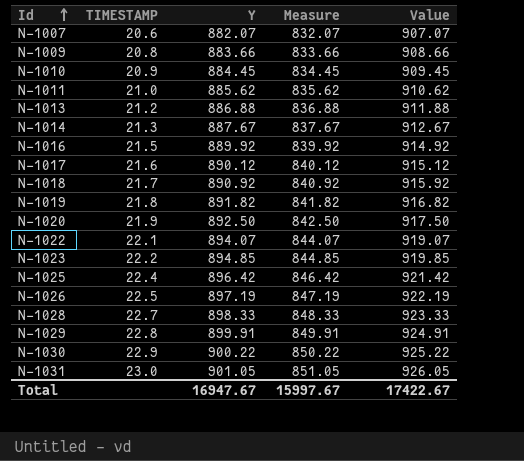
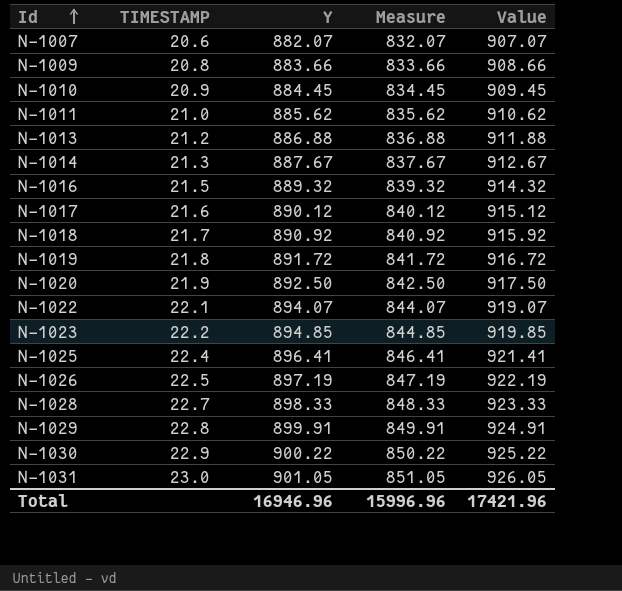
N-1016 | Y: 889.92 -> 889.32
N-1016 | Measure: 839.92 -> 839.32
N-1016 | Value: 914.92 -> 914.32
N-1019 | Y: 891.82 -> 891.72
N-1019 | Measure: 841.82 -> 841.72
N-1019 | Value: 916.82 -> 916.72
N-1025 | Y: 896.42 -> 896.41
N-1025 | Measure: 846.42 -> 846.41
N-1025 | Value: 921.42 -> 921.41
Total | Y: 16947.67 -> 16946.96
Total | Measure: 15997.67 -> 15996.96
Total | Value: 17422.67 -> 17421.96

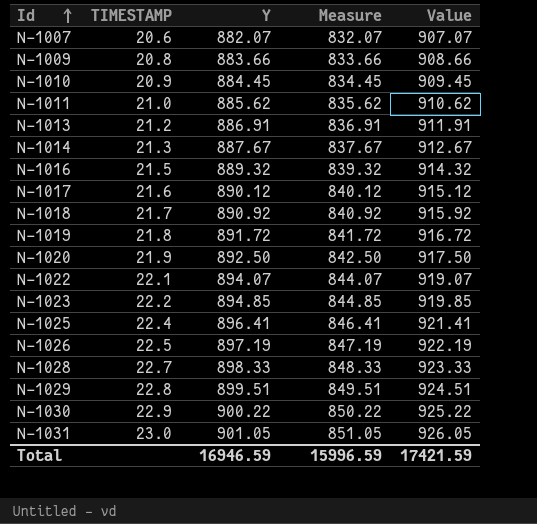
N-1013 | Y: 886.88 -> 886.91
N-1013 | Measure: 836.88 -> 836.91
N-1013 | Value: 911.88 -> 911.91
N-1029 | Y: 899.91 -> 899.51
N-1029 | Measure: 849.91 -> 849.51
N-1029 | Value: 924.91 -> 924.51
Total | Y: 16946.96 -> 16946.59
Total | Measure: 15996.96 -> 15996.59
Total | Value: 17421.96 -> 17421.59

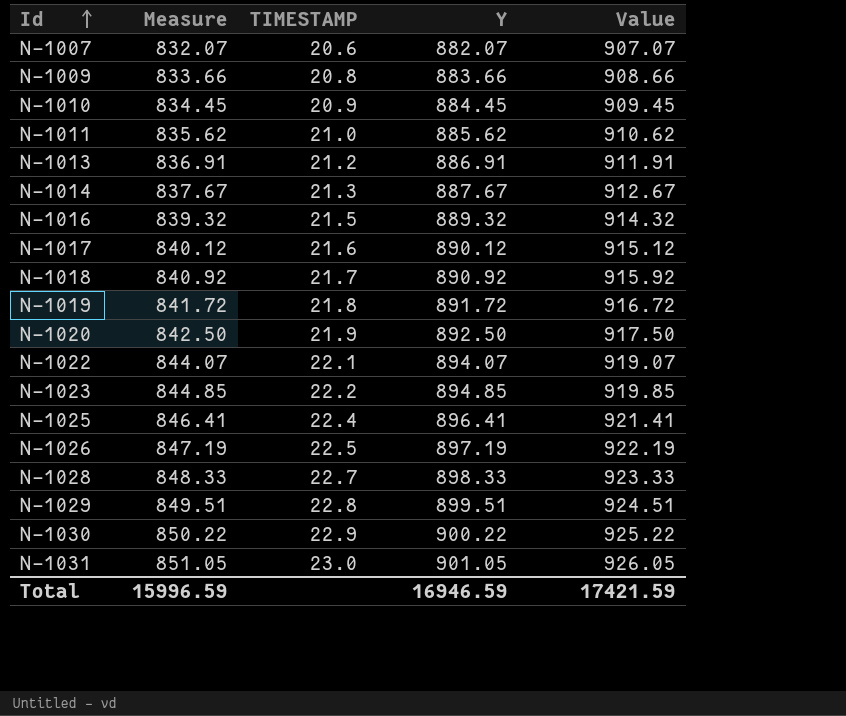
column Measure | position: 4 -> 2

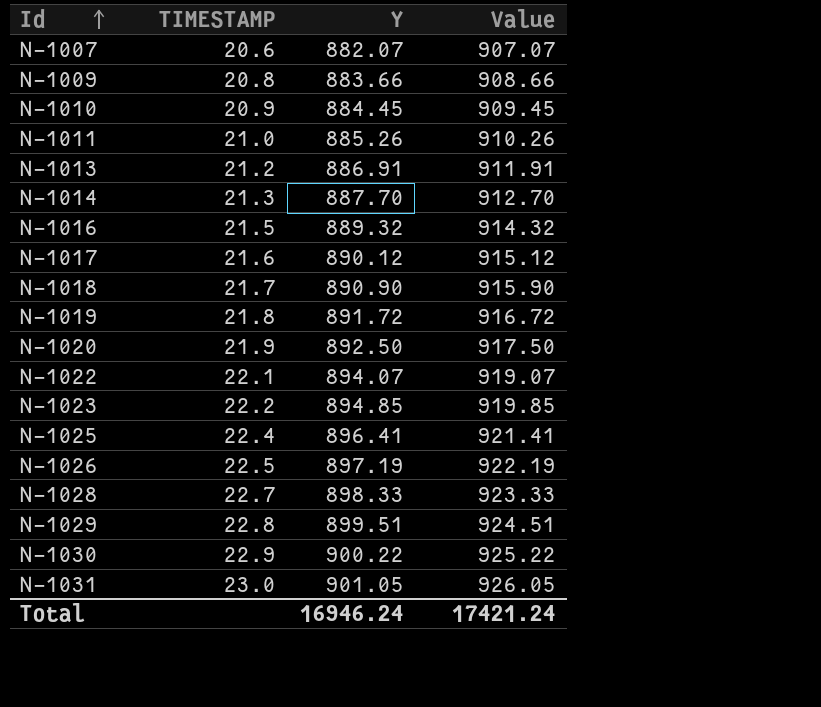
column Measure | formula: [Y] - 50 -> none
N-1011 | Y: 885.62 -> 885.26
N-1011 | Value: 910.62 -> 910.26
N-1014 | Y: 887.67 -> 887.70
N-1014 | Value: 912.67 -> 912.70
N-1018 | Y: 890.92 -> 890.90
N-1018 | Value: 915.92 -> 915.90
Total | Y: 16946.59 -> 16946.24
Total | Value: 17421.59 -> 17421.24

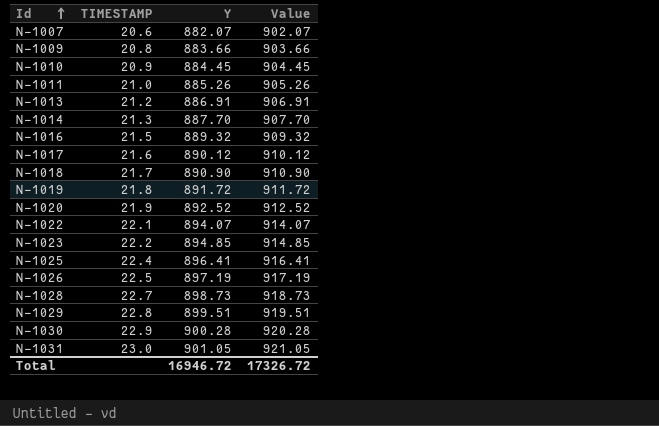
column Value | formula: [Y] + 25 -> [Y] + 20
N-1020 | Y: 892.50 -> 892.52
N-1028 | Y: 898.33 -> 898.73
N-1030 | Y: 900.22 -> 900.28
Total | Y: 16946.24 -> 16946.72
Total | Value: 17421.24 -> 17326.72

